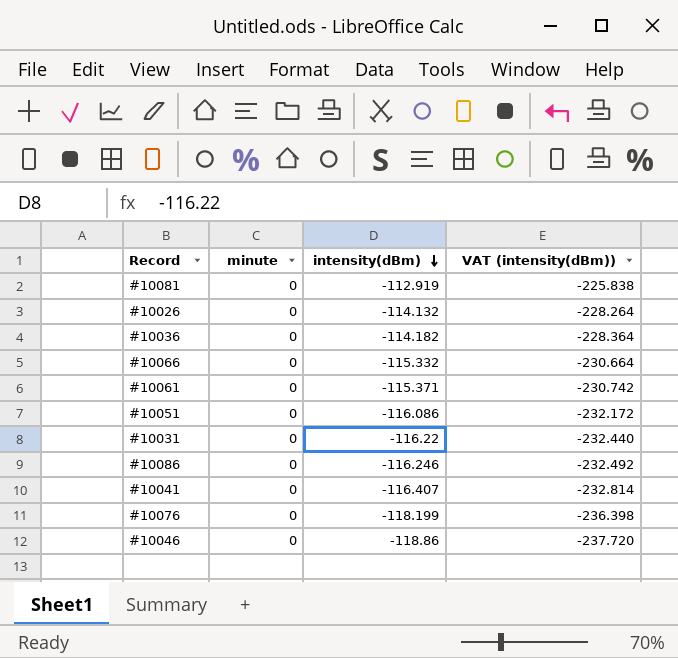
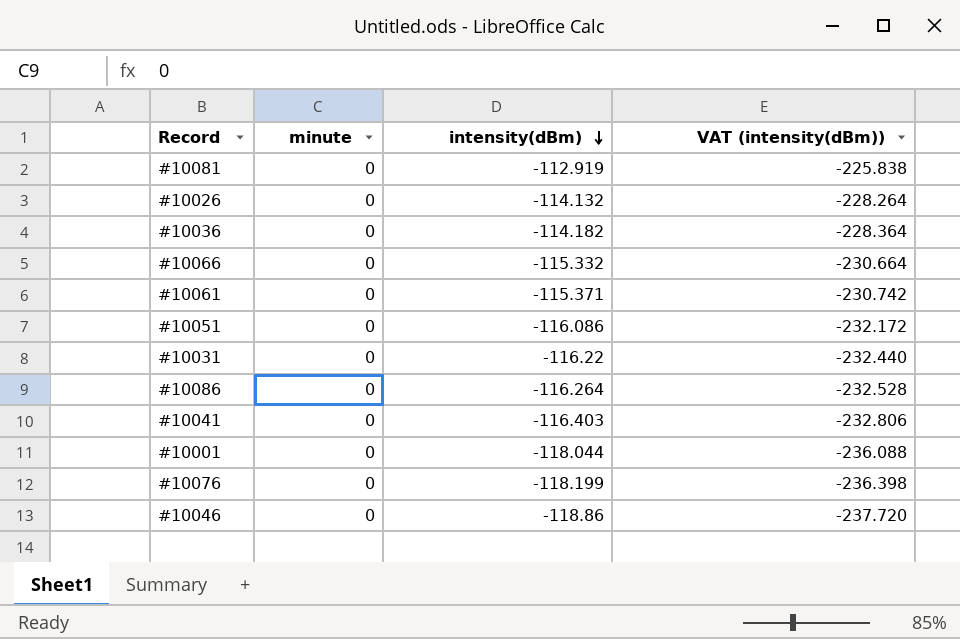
#10086 | intensity(dBm): -116.246 -> -116.264
#10086 | VAT (intensity(dBm)): -232.492 -> -232.528
#10041 | intensity(dBm): -116.407 -> -116.403
#10041 | VAT (intensity(dBm)): -232.814 -> -232.806
row #10001: none -> 0 | -118.044 | -236.088

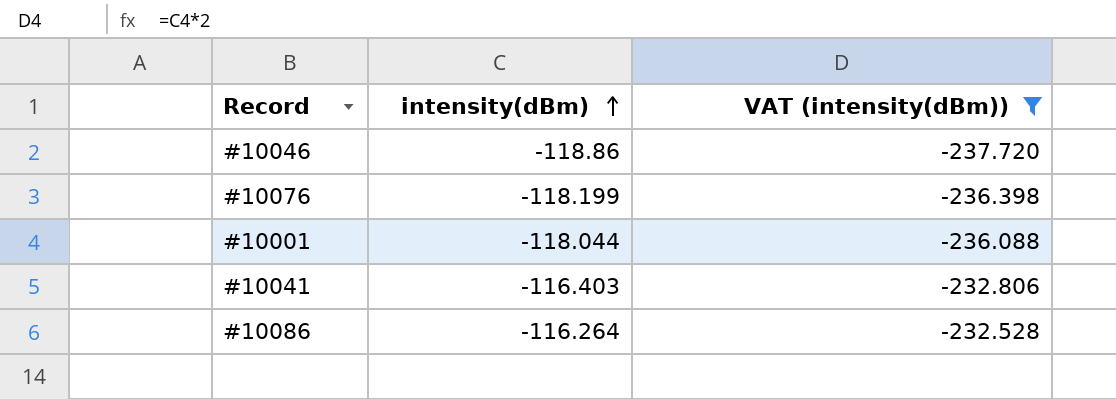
filter: none -> VAT (intensity(dBm)) <= -232.528
row order: intensity(dBm) descending -> intensity(dBm) ascending
column minute | position: 2 -> none

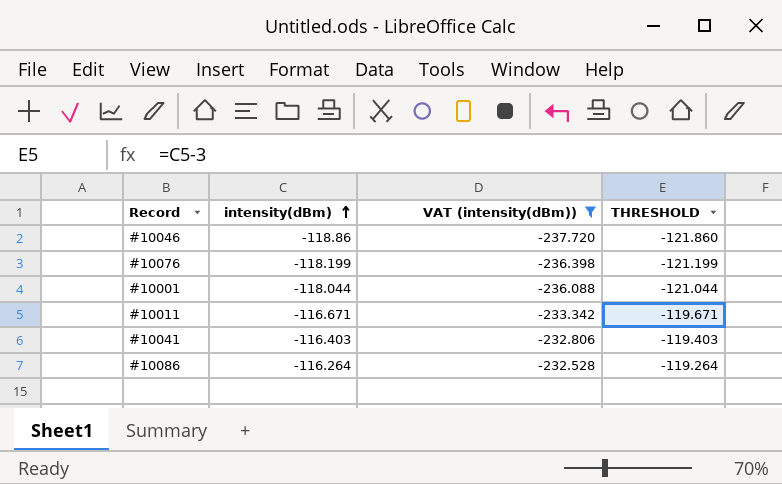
column THRESHOLD | formula: none -> [intensity(dBm)] - 3
row #10011: none -> -116.671 | -233.342 | -119.671

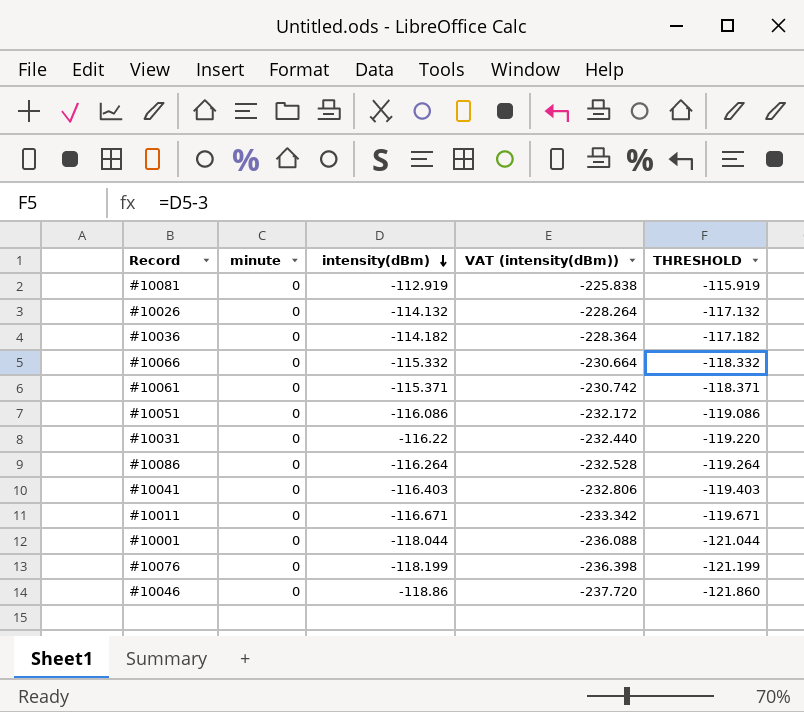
filter: VAT (intensity(dBm)) <= -232.528 -> none
row order: intensity(dBm) ascending -> intensity(dBm) descending
column minute | position: none -> 2

